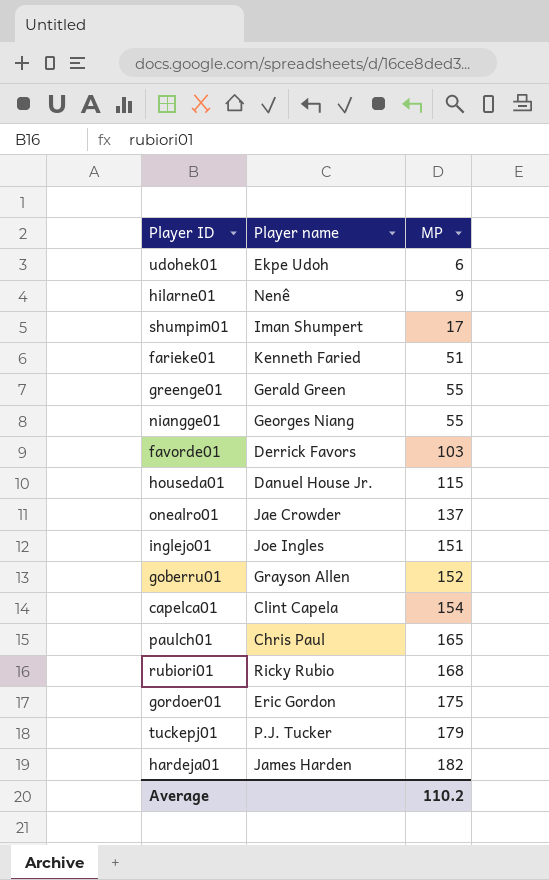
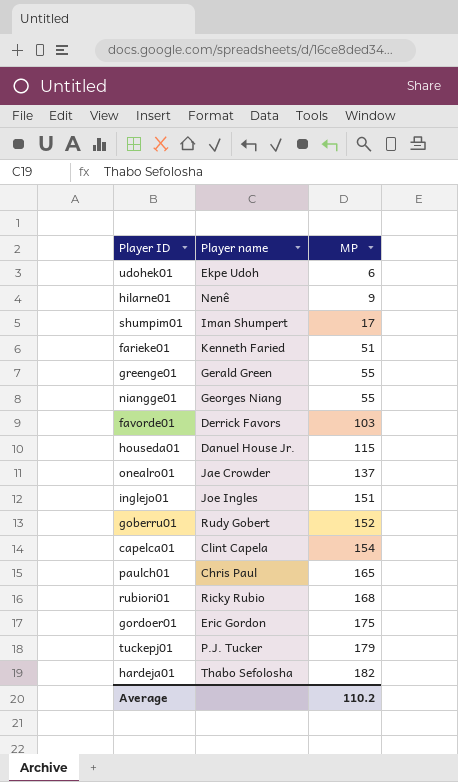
goberru01 | Player name: Grayson Allen -> Rudy Gobert
hardeja01 | Player name: James Harden -> Thabo Sefolosha

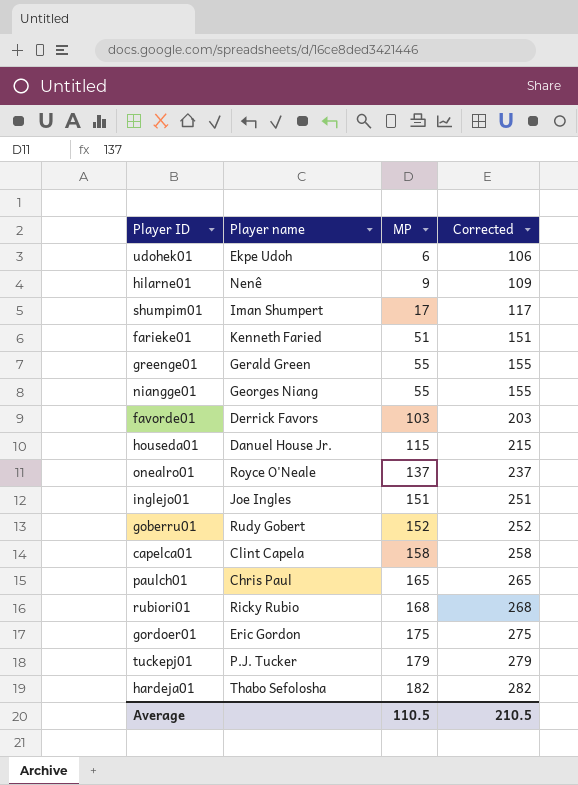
column Corrected | formula: none -> [MP] + 100
onealro01 | Player name: Jae Crowder -> Royce O'Neale
capelca01 | MP: 154 -> 158
Average | MP: 110.2 -> 110.5

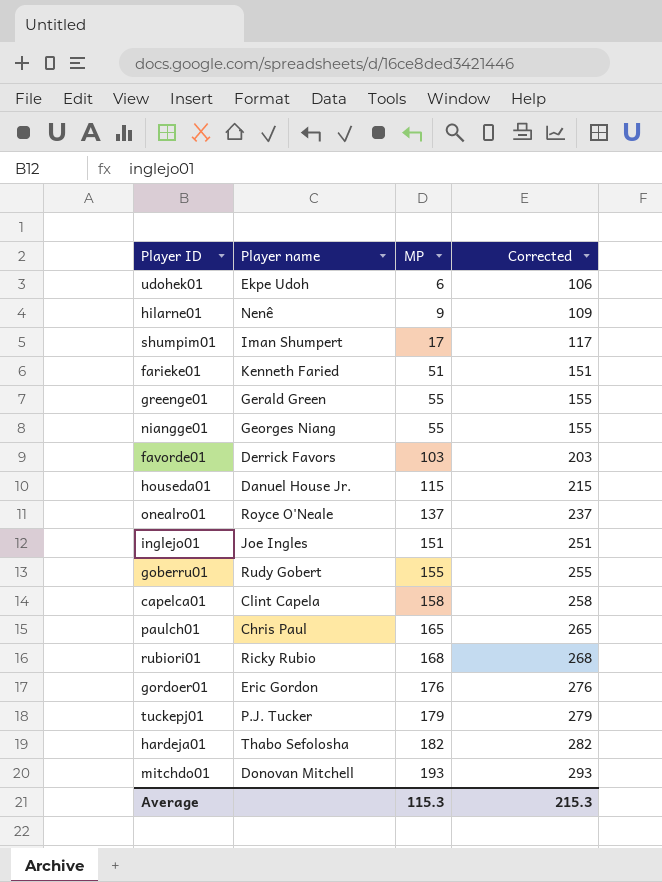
goberru01 | MP: 152 -> 155
goberru01 | Corrected: 252 -> 255
gordoer01 | MP: 175 -> 176
gordoer01 | Corrected: 275 -> 276
row mitchdo01: none -> Donovan Mitchell | 193 | 293
Average | MP: 110.5 -> 115.3
Average | Corrected: 210.5 -> 215.3

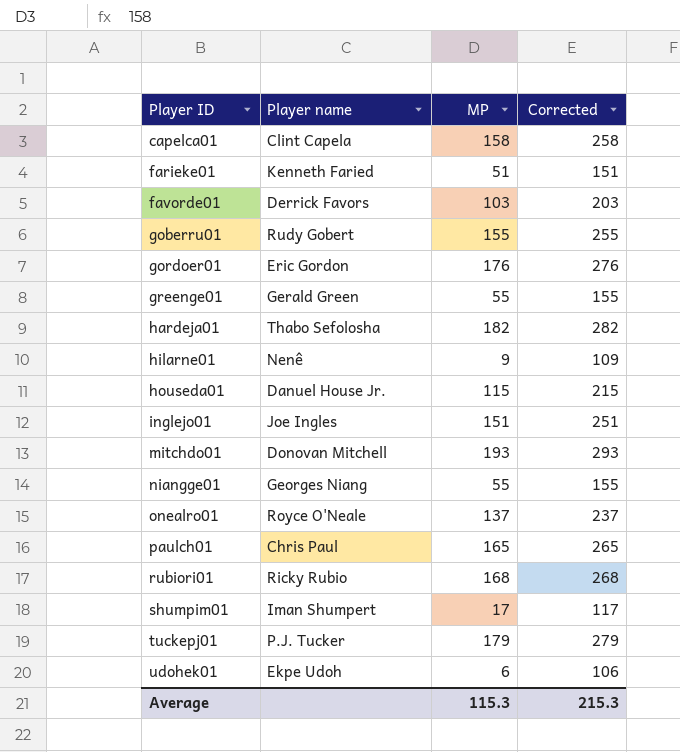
row order: MP ascending -> Player ID ascending

